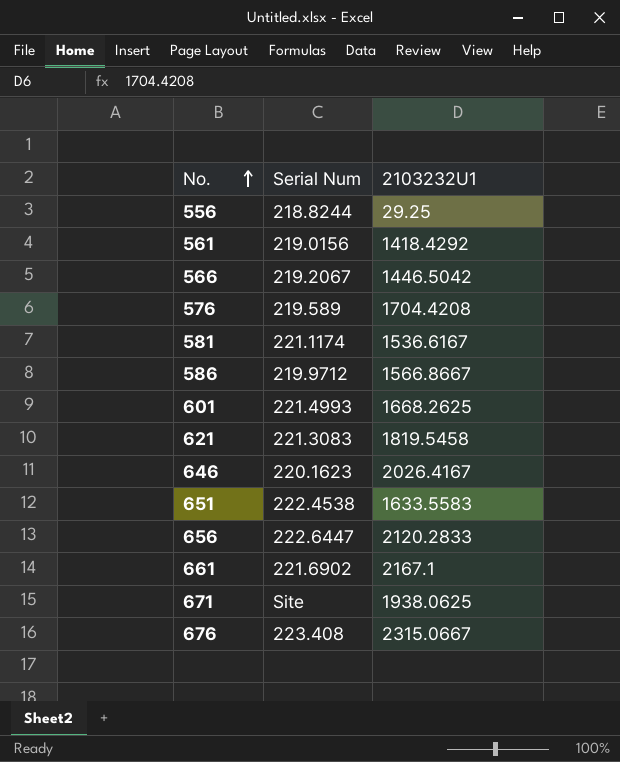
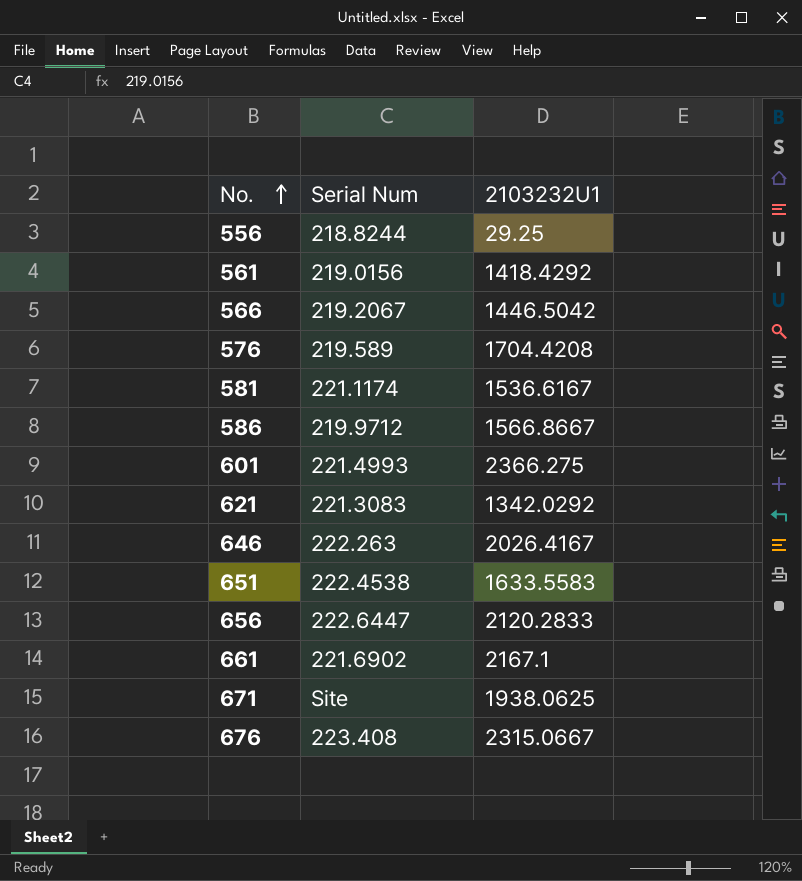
601 | 2103232U1: 1668.2625 -> 2366.275
621 | 2103232U1: 1819.5458 -> 1342.0292
646 | Serial Num: 220.1623 -> 222.263

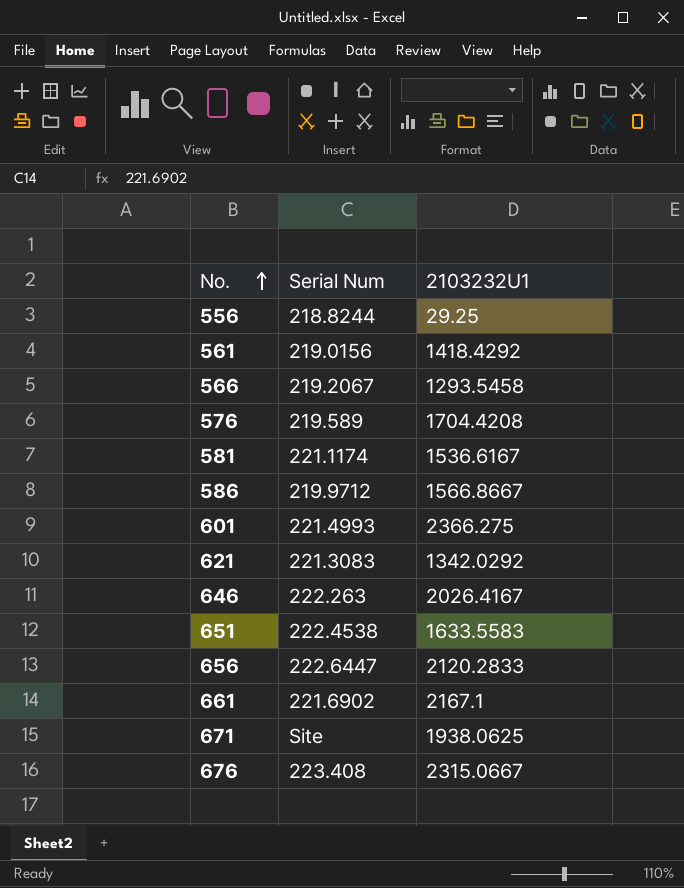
566 | 2103232U1: 1446.5042 -> 1293.5458

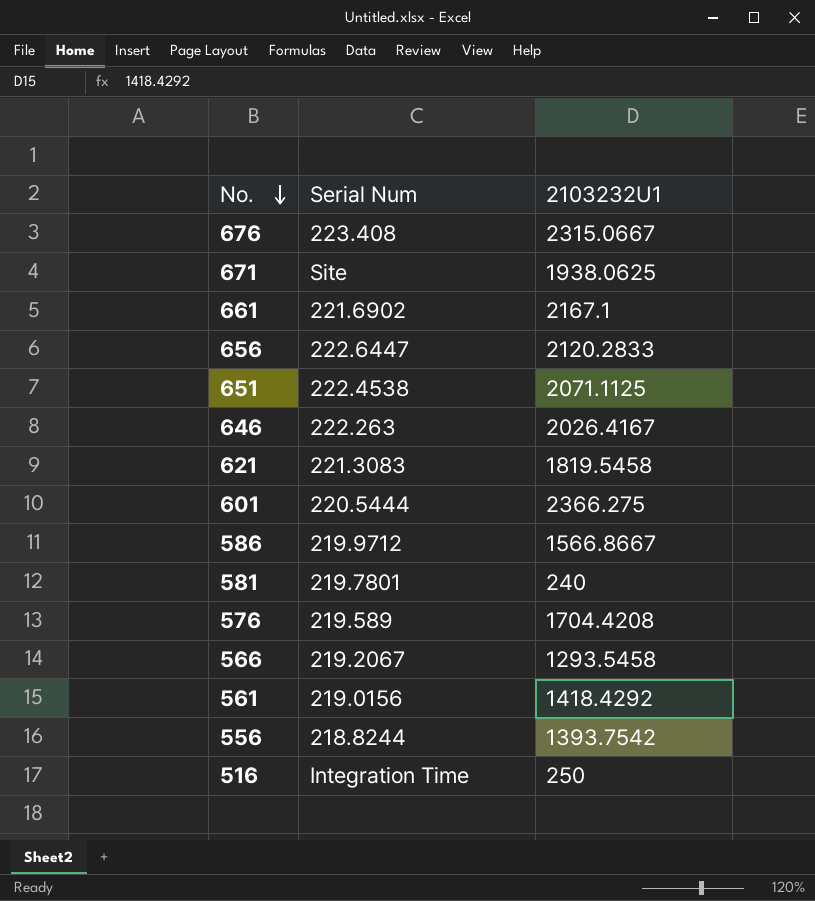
row order: No. ascending -> No. descending
651 | 2103232U1: 1633.5583 -> 2071.1125
621 | 2103232U1: 1342.0292 -> 1819.5458
601 | Serial Num: 221.4993 -> 220.5444
581 | Serial Num: 221.1174 -> 219.7801
581 | 2103232U1: 1536.6167 -> 240
556 | 2103232U1: 29.25 -> 1393.7542
row 516: none -> Integration Time | 250

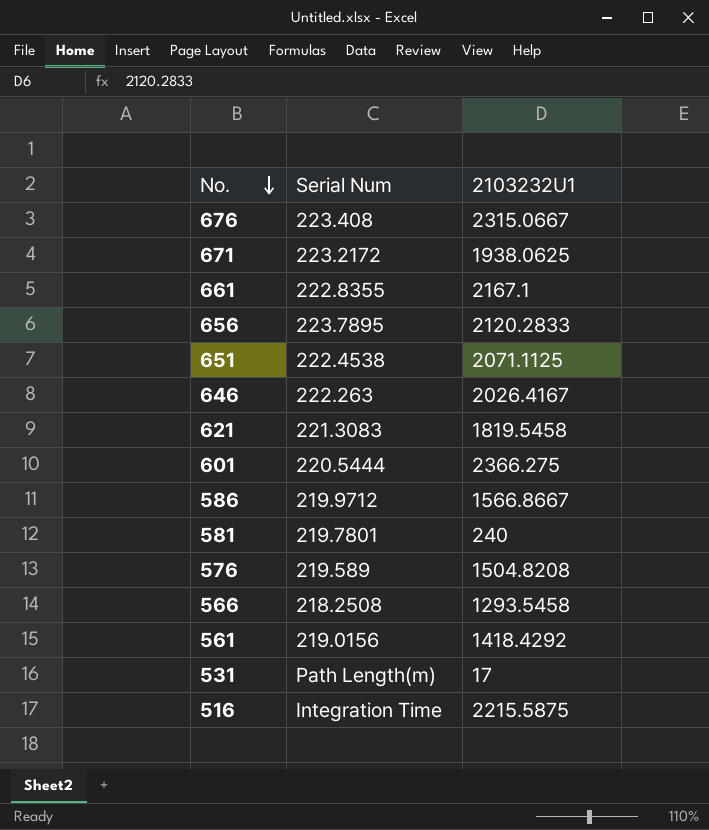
row 556: 218.8244 | 1393.7542 -> none
671 | Serial Num: Site -> 223.2172
661 | Serial Num: 221.6902 -> 222.8355
656 | Serial Num: 222.6447 -> 223.7895
576 | 2103232U1: 1704.4208 -> 1504.8208
566 | Serial Num: 219.2067 -> 218.2508
row 531: none -> Path Length(m) | 17
516 | 2103232U1: 250 -> 2215.5875

